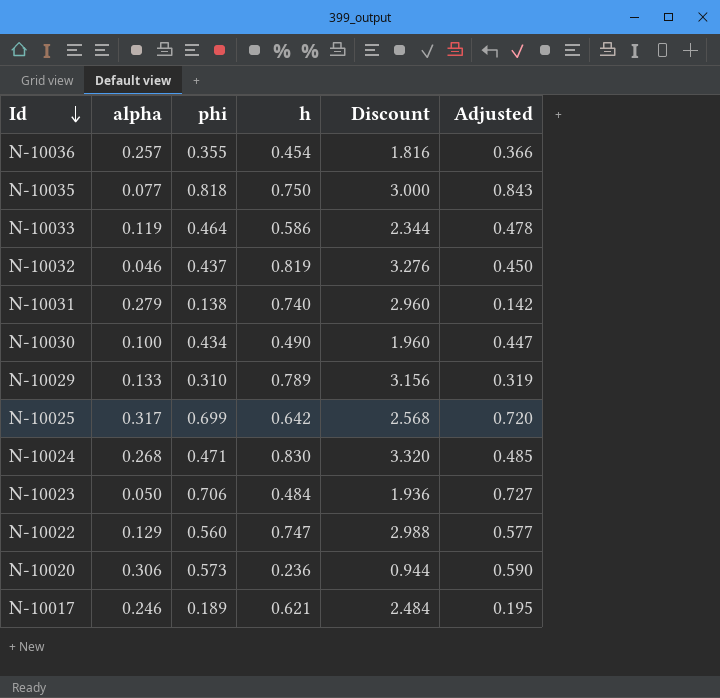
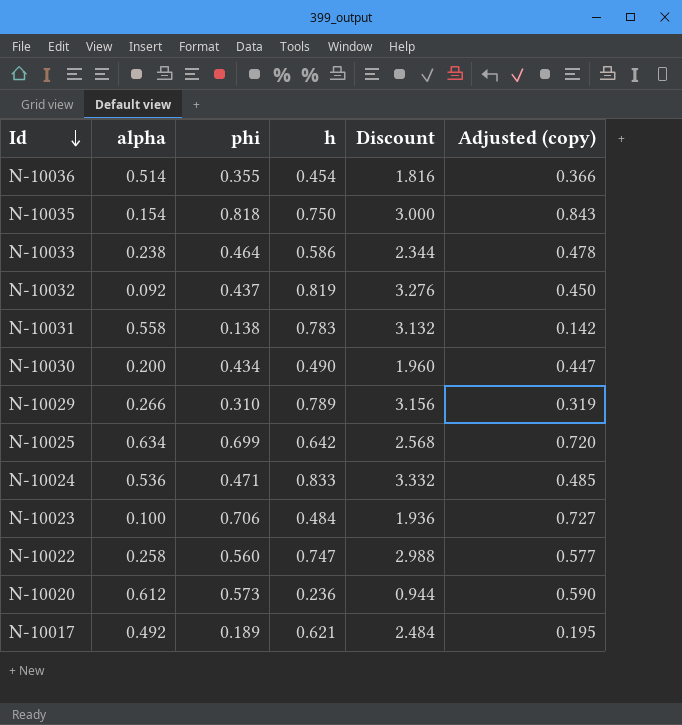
column name: Adjusted -> Adjusted (copy)
N-10036 | alpha: 0.257 -> 0.514
N-10035 | alpha: 0.077 -> 0.154
N-10033 | alpha: 0.119 -> 0.238
N-10032 | alpha: 0.046 -> 0.092
N-10031 | alpha: 0.279 -> 0.558
N-10031 | h: 0.740 -> 0.783
N-10031 | Discount: 2.960 -> 3.132
N-10030 | alpha: 0.100 -> 0.200
N-10029 | alpha: 0.133 -> 0.266
N-10025 | alpha: 0.317 -> 0.634
N-10024 | alpha: 0.268 -> 0.536
N-10024 | h: 0.830 -> 0.833
N-10024 | Discount: 3.320 -> 3.332
N-10023 | alpha: 0.050 -> 0.100
N-10022 | alpha: 0.129 -> 0.258
N-10020 | alpha: 0.306 -> 0.612
N-10017 | alpha: 0.246 -> 0.492

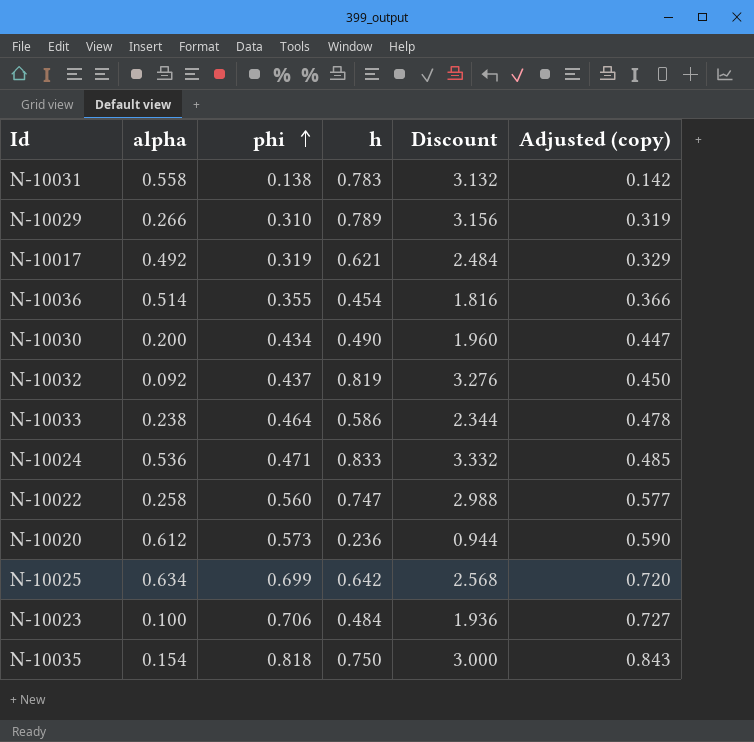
row order: Id descending -> phi ascending
N-10017 | phi: 0.189 -> 0.319
N-10017 | Adjusted (copy): 0.195 -> 0.329

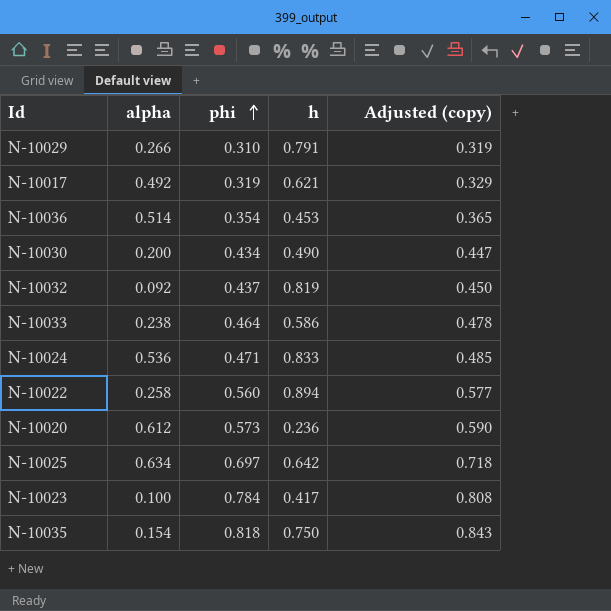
column Discount | formula: [h] * 4 -> none
row N-10031: 0.558 | 0.138 | 0.783 | 3.132 | 0.142 -> none
N-10029 | h: 0.789 -> 0.791
N-10036 | phi: 0.355 -> 0.354
N-10036 | h: 0.454 -> 0.453
N-10036 | Adjusted (copy): 0.366 -> 0.365
N-10022 | h: 0.747 -> 0.894
N-10025 | phi: 0.699 -> 0.697
N-10025 | Adjusted (copy): 0.720 -> 0.718
N-10023 | phi: 0.706 -> 0.784
N-10023 | h: 0.484 -> 0.417
N-10023 | Adjusted (copy): 0.727 -> 0.808

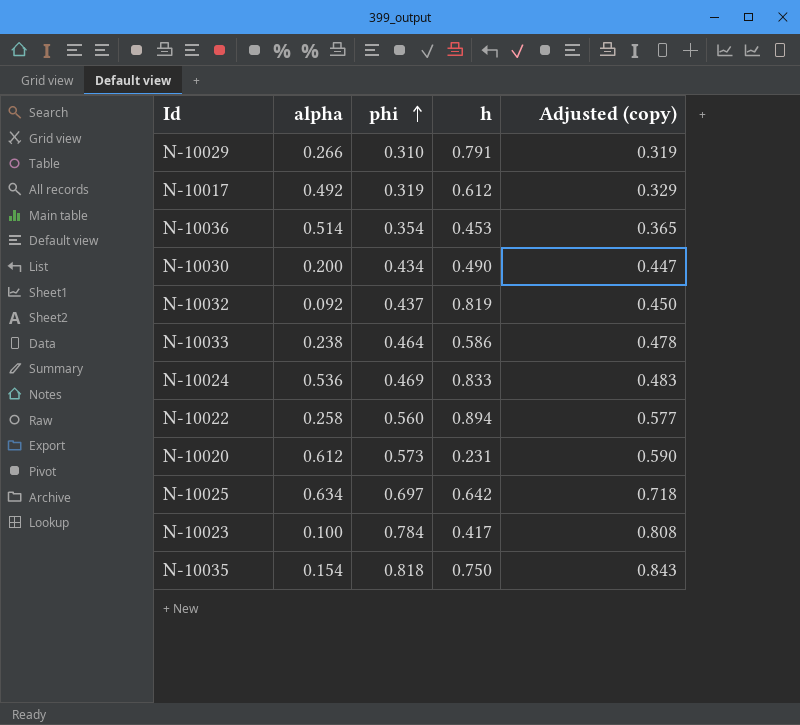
N-10017 | h: 0.621 -> 0.612
N-10024 | phi: 0.471 -> 0.469
N-10024 | Adjusted (copy): 0.485 -> 0.483
N-10020 | h: 0.236 -> 0.231

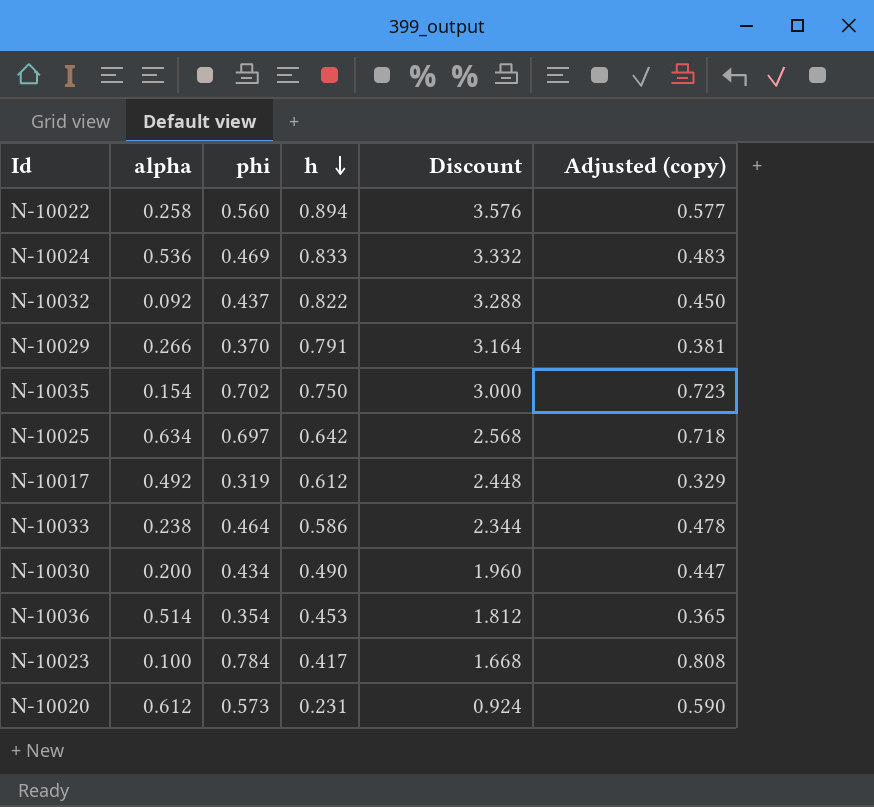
row order: phi ascending -> h descending
column Discount | formula: none -> [h] * 4
N-10032 | h: 0.819 -> 0.822
N-10029 | phi: 0.310 -> 0.370
N-10029 | Adjusted (copy): 0.319 -> 0.381
N-10035 | phi: 0.818 -> 0.702
N-10035 | Adjusted (copy): 0.843 -> 0.723

